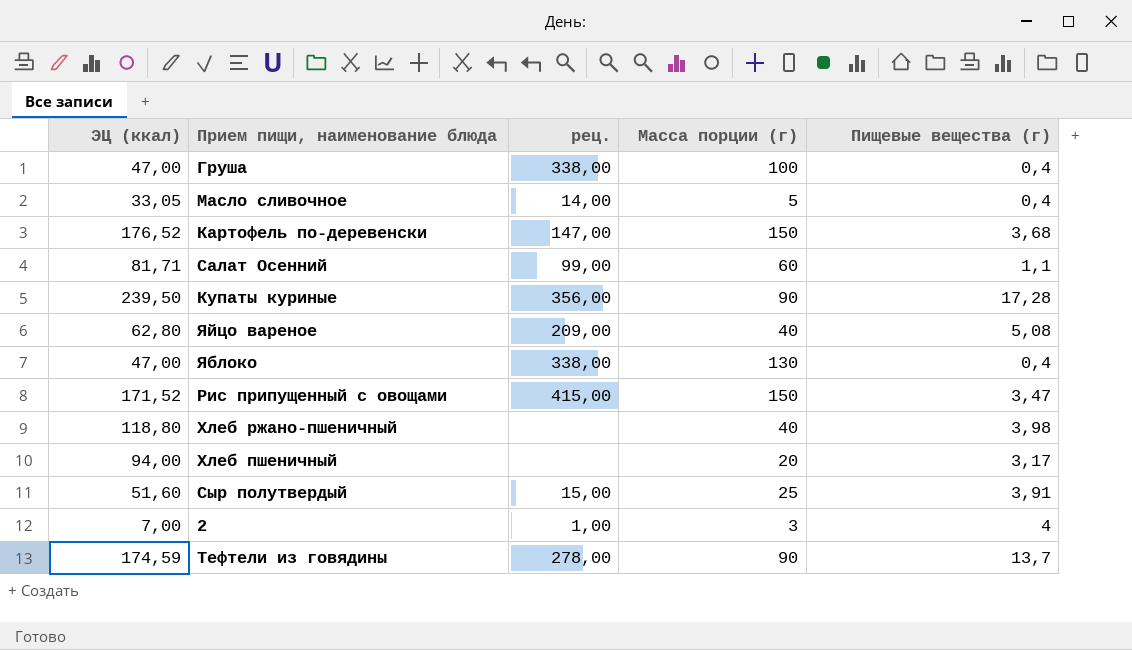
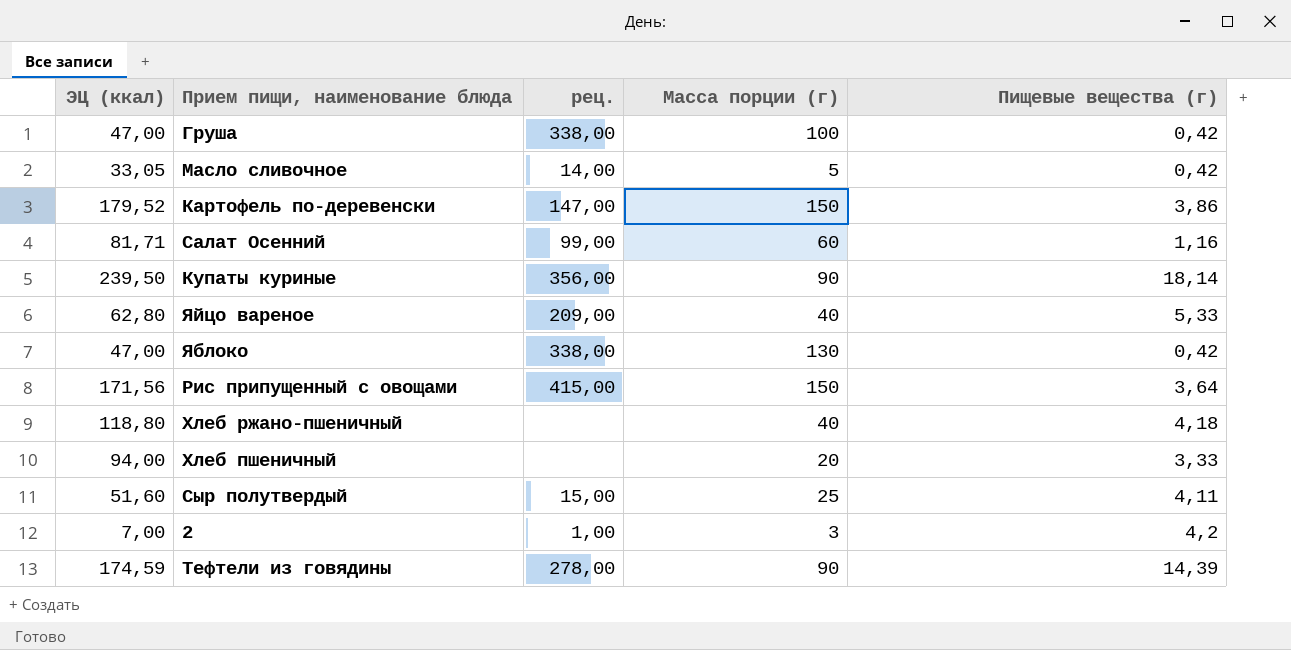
Груша | Пищевые вещества (г): 0,4 -> 0,42
Масло сливочное | Пищевые вещества (г): 0,4 -> 0,42
Картофель по-деревенски | ЭЦ (ккал): 176,52 -> 179,52
Картофель по-деревенски | Пищевые вещества (г): 3,68 -> 3,86
Салат Осенний | Пищевые вещества (г): 1,1 -> 1,16
Купаты куриные | Пищевые вещества (г): 17,28 -> 18,14
Яйцо вареное | Пищевые вещества (г): 5,08 -> 5,33
Яблоко | Пищевые вещества (г): 0,4 -> 0,42
Рис припущенный с овощами | ЭЦ (ккал): 171,52 -> 171,56
Рис припущенный с овощами | Пищевые вещества (г): 3,47 -> 3,64
Хлеб ржано-пшеничный | Пищевые вещества (г): 3,98 -> 4,18
Хлеб пшеничный | Пищевые вещества (г): 3,17 -> 3,33
Сыр полутвердый | Пищевые вещества (г): 3,91 -> 4,11
2 | Пищевые вещества (г): 4 -> 4,2
Тефтели из говядины | Пищевые вещества (г): 13,7 -> 14,39

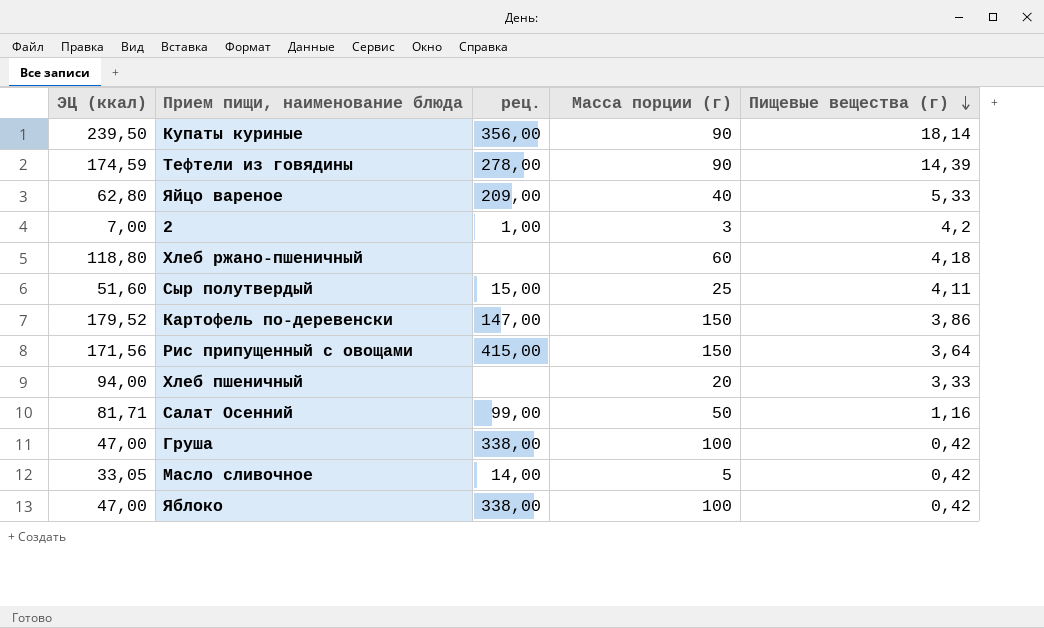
row order: none -> Пищевые вещества (г) descending
Хлеб ржано-пшеничный | Масса порции (г): 40 -> 60
Салат Осенний | Масса порции (г): 60 -> 50
Яблоко | Масса порции (г): 130 -> 100

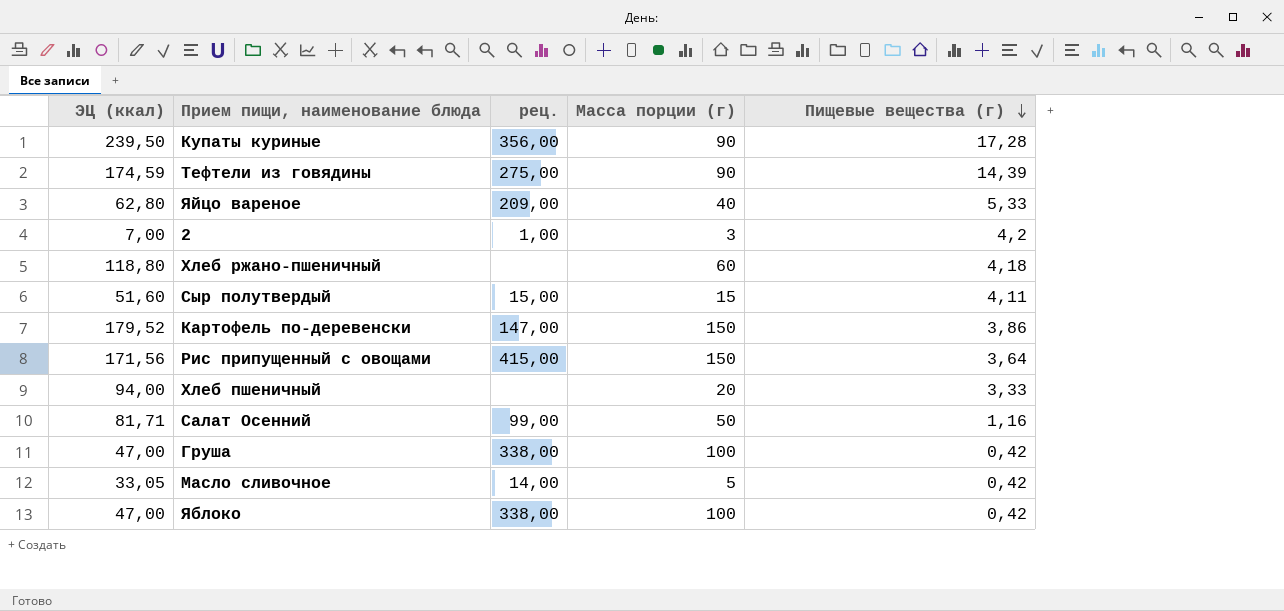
Купаты куриные | Пищевые вещества (г): 18,14 -> 17,28
Тефтели из говядины | рец.: 278,00 -> 275,00
Сыр полутвердый | Масса порции (г): 25 -> 15

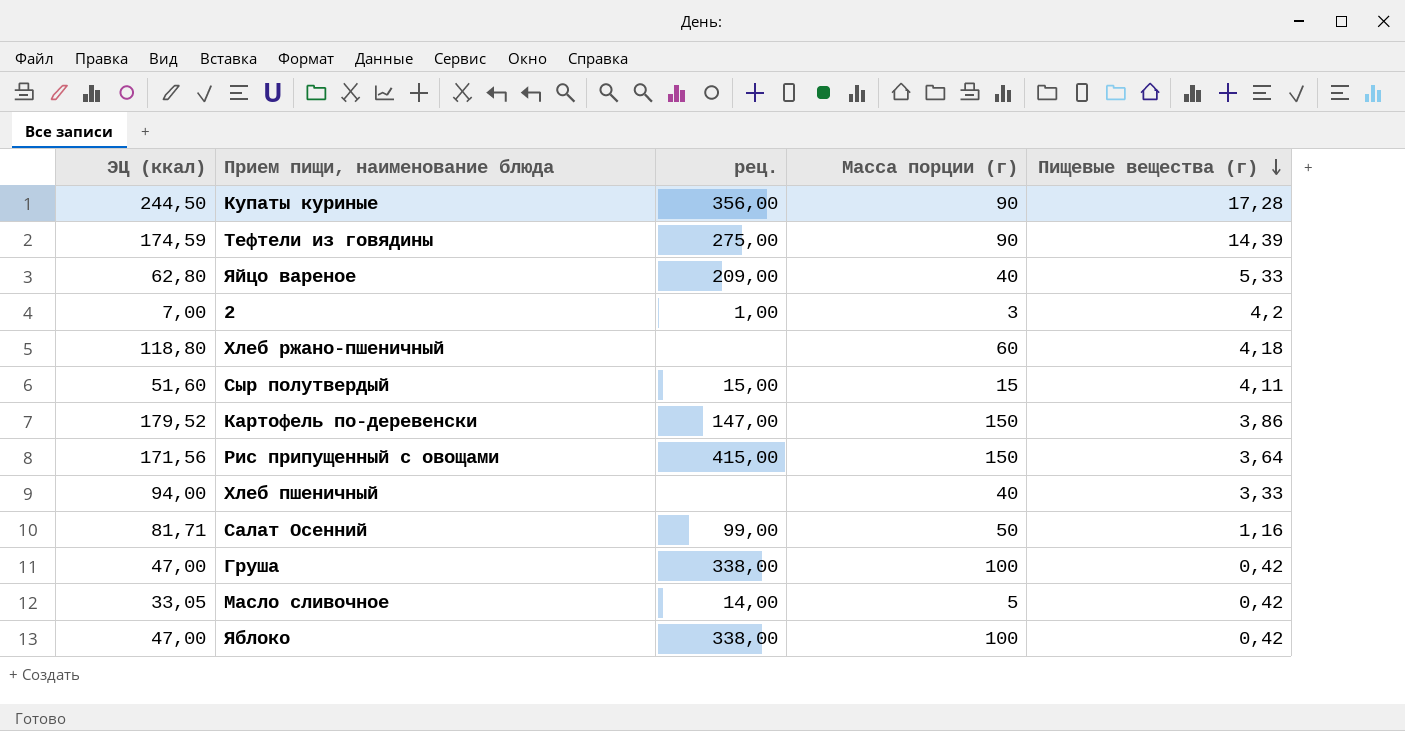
Купаты куриные | ЭЦ (ккал): 239,50 -> 244,50
Хлеб пшеничный | Масса порции (г): 20 -> 40

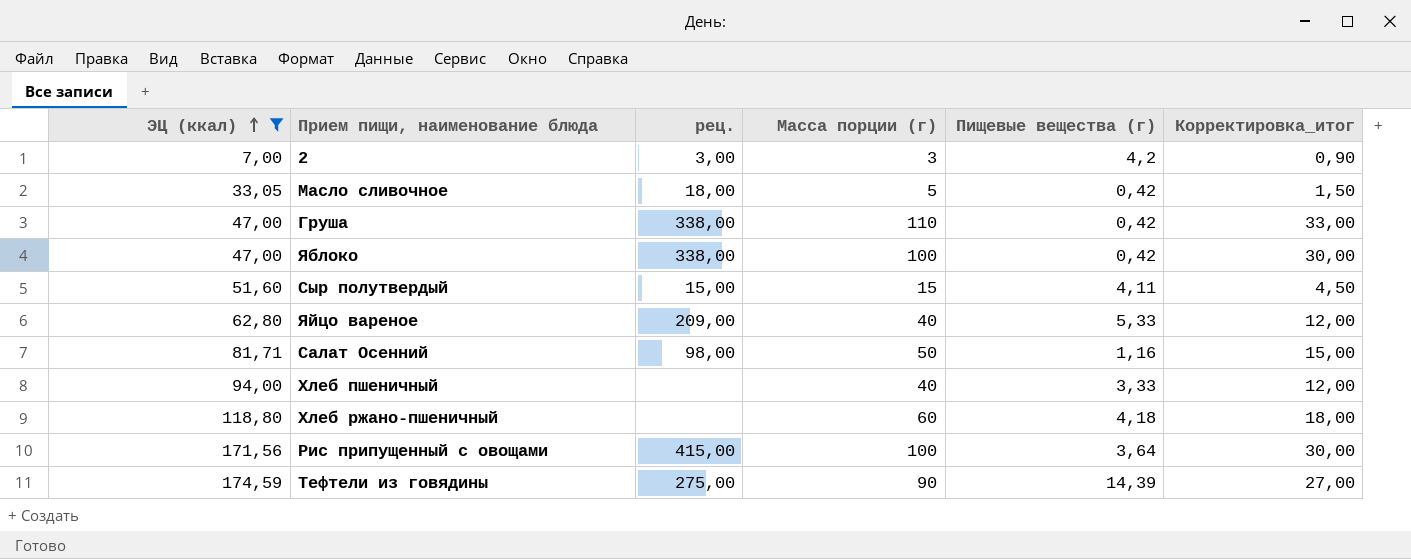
filter: none -> ЭЦ (ккал) <= 174,59
row order: Пищевые вещества (г) descending -> ЭЦ (ккал) ascending
column Корректировка_итог | formula: none -> [Масса порции (г)] * 0,3
2 | рец.: 1,00 -> 3,00
Масло сливочное | рец.: 14,00 -> 18,00
Груша | Масса порции (г): 100 -> 110
Салат Осенний | рец.: 99,00 -> 98,00
Рис припущенный с овощами | Масса порции (г): 150 -> 100

